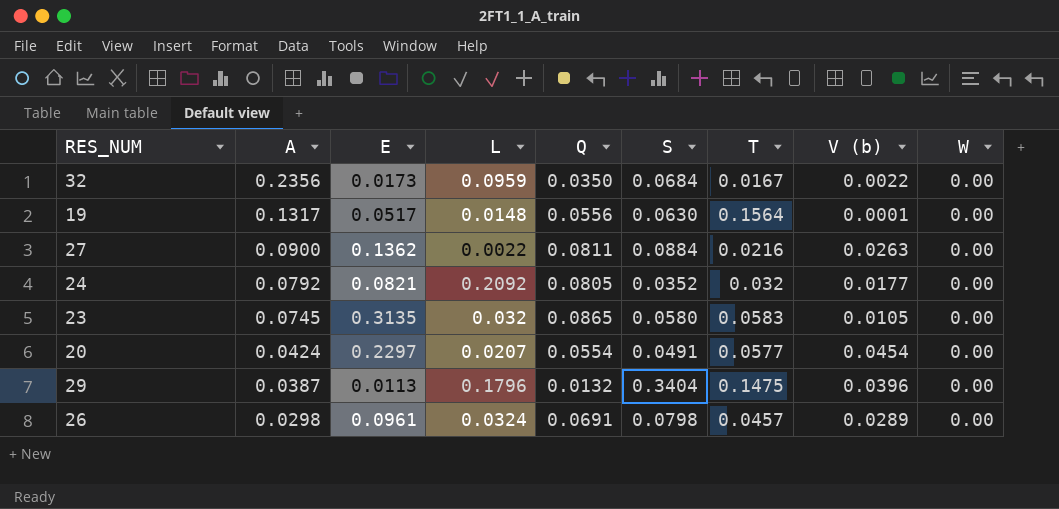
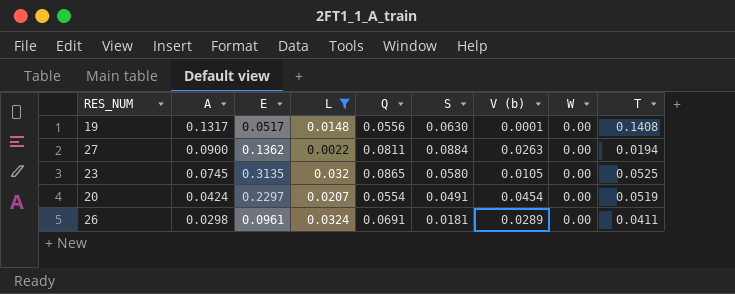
filter: none -> L <= 0.0324
column T | position: 7 -> 9
19 | T: 0.1564 -> 0.1408
27 | T: 0.0216 -> 0.0194
23 | T: 0.0583 -> 0.0525
20 | T: 0.0577 -> 0.0519
26 | S: 0.0798 -> 0.0181
26 | T: 0.0457 -> 0.0411

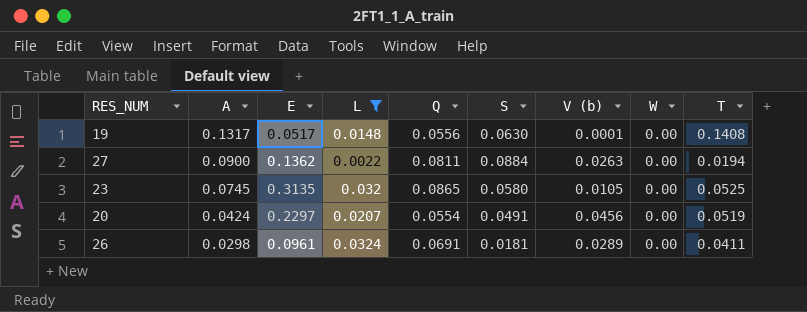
20 | V (b): 0.0454 -> 0.0456

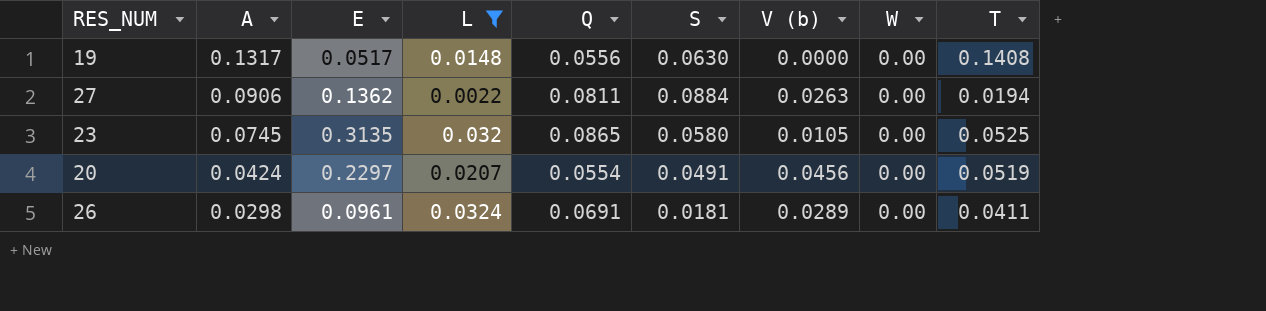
19 | V (b): 0.0001 -> 0.0000
27 | A: 0.0900 -> 0.0906

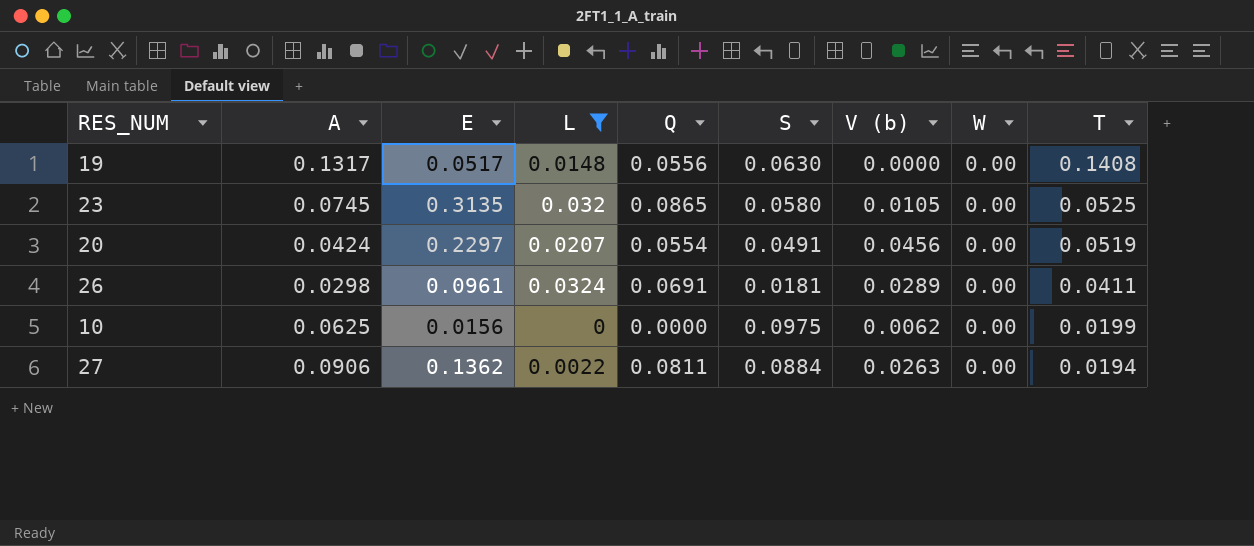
row order: A descending -> T descending
row 10: none -> 0.0625 | 0.0156 | 0 | 0.0000 | 0.0975 | 0.0062 | 0.00 | 0.0199

